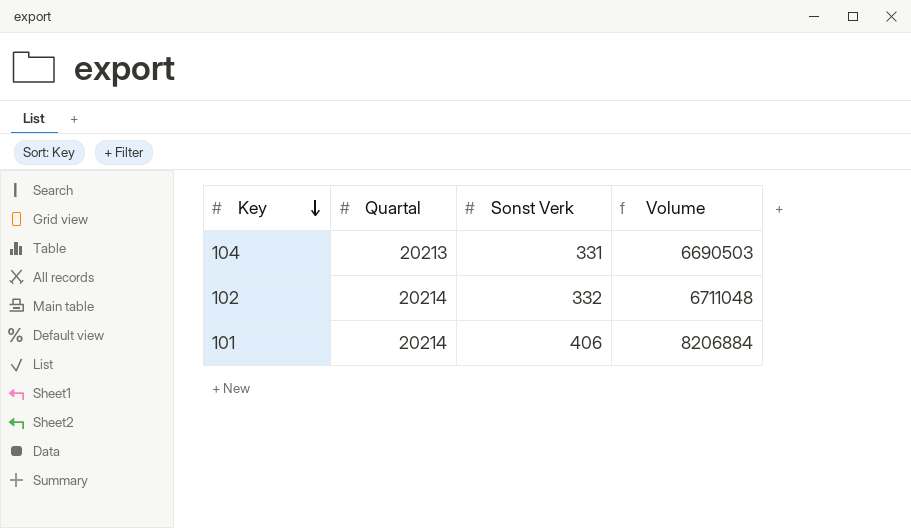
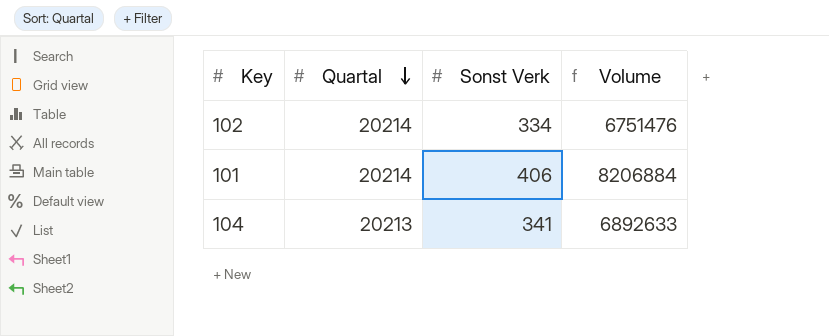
row order: Key descending -> Quartal descending
102 | Sonst Verk: 332 -> 334
102 | Volume: 6711048 -> 6751476
104 | Sonst Verk: 331 -> 341
104 | Volume: 6690503 -> 6892633

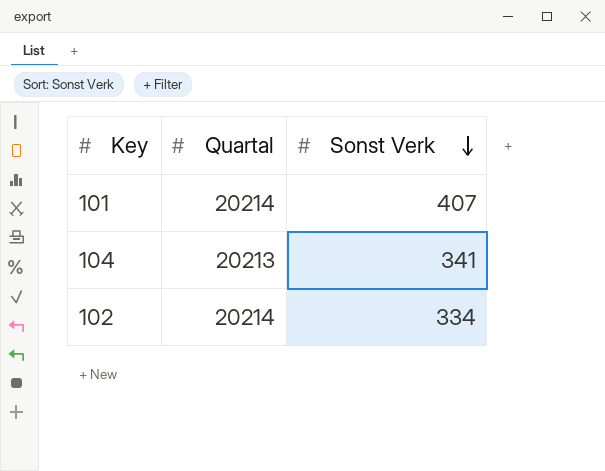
row order: Quartal descending -> Sonst Verk descending
column Volume | formula: [Quartal] * [Sonst Verk] -> none
101 | Sonst Verk: 406 -> 407

